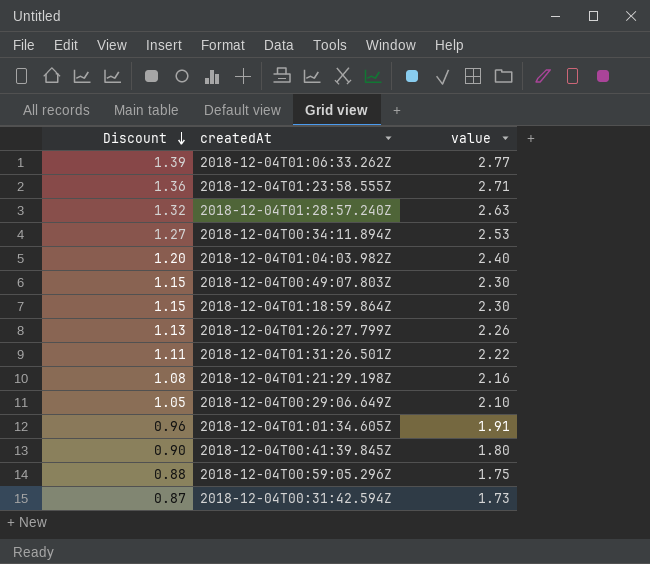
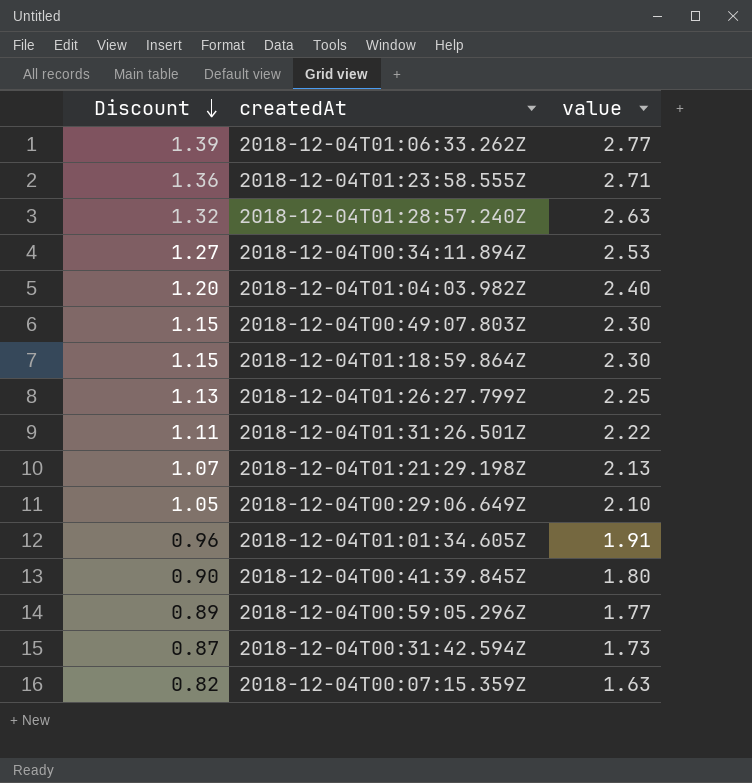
2018-12-04T01:26:27.799Z | value: 2.26 -> 2.25
2018-12-04T01:21:29.198Z | Discount: 1.08 -> 1.07
2018-12-04T01:21:29.198Z | value: 2.16 -> 2.13
2018-12-04T00:59:05.296Z | Discount: 0.88 -> 0.89
2018-12-04T00:59:05.296Z | value: 1.75 -> 1.77
row 2018-12-04T00:07:15.359Z: none -> 0.82 | 1.63

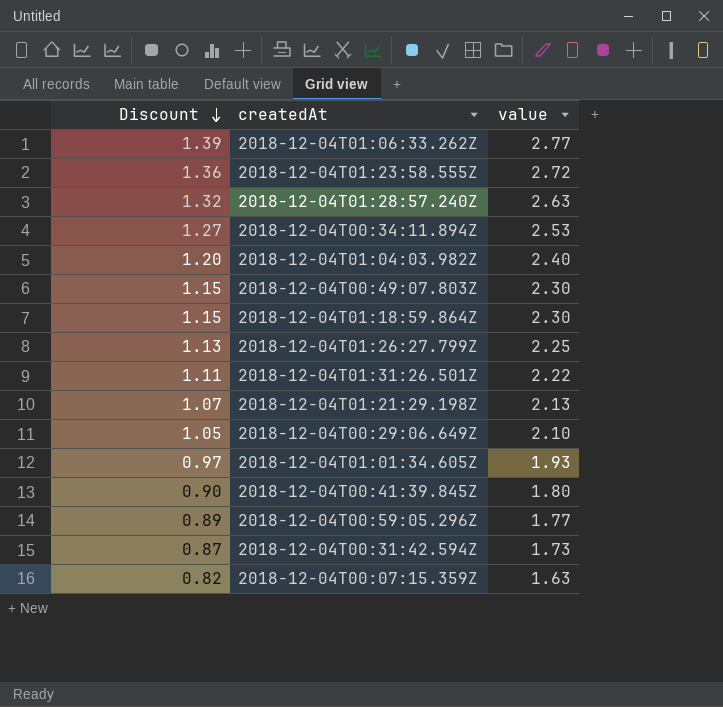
2018-12-04T01:23:58.555Z | value: 2.71 -> 2.72
2018-12-04T01:01:34.605Z | Discount: 0.96 -> 0.97
2018-12-04T01:01:34.605Z | value: 1.91 -> 1.93

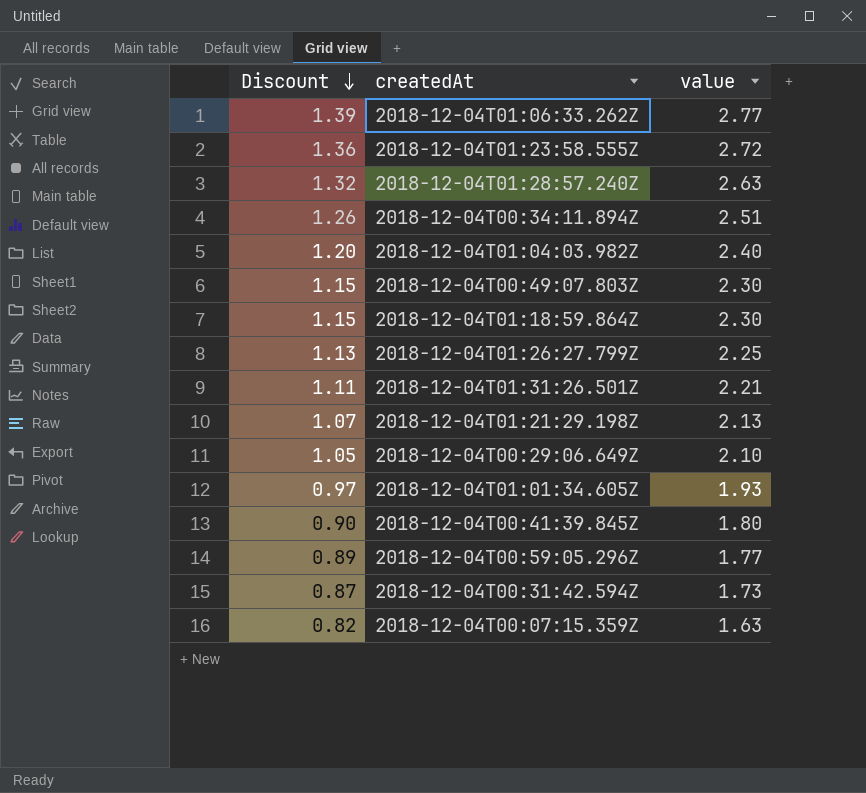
2018-12-04T00:34:11.894Z | Discount: 1.27 -> 1.26
2018-12-04T00:34:11.894Z | value: 2.53 -> 2.51
2018-12-04T01:31:26.501Z | value: 2.22 -> 2.21

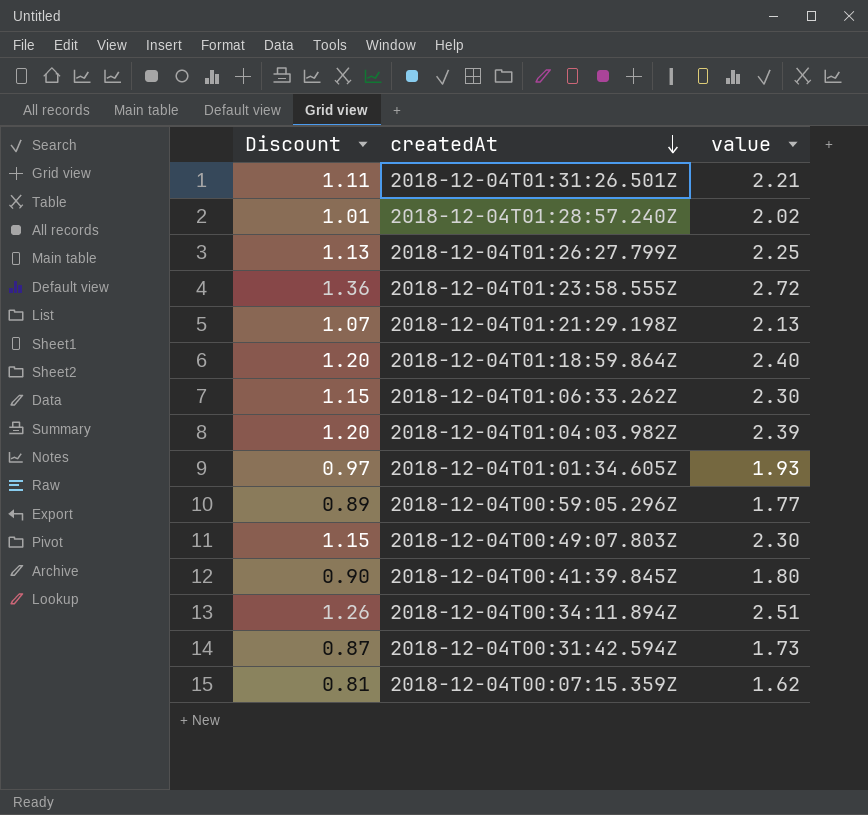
row order: Discount descending -> createdAt descending
row 2018-12-04T00:29:06.649Z: 1.05 | 2.10 -> none
2018-12-04T01:28:57.240Z | Discount: 1.32 -> 1.01
2018-12-04T01:28:57.240Z | value: 2.63 -> 2.02
2018-12-04T01:18:59.864Z | Discount: 1.15 -> 1.20
2018-12-04T01:18:59.864Z | value: 2.30 -> 2.40
2018-12-04T01:06:33.262Z | Discount: 1.39 -> 1.15
2018-12-04T01:06:33.262Z | value: 2.77 -> 2.30
2018-12-04T01:04:03.982Z | value: 2.40 -> 2.39
2018-12-04T00:07:15.359Z | Discount: 0.82 -> 0.81
2018-12-04T00:07:15.359Z | value: 1.63 -> 1.62

